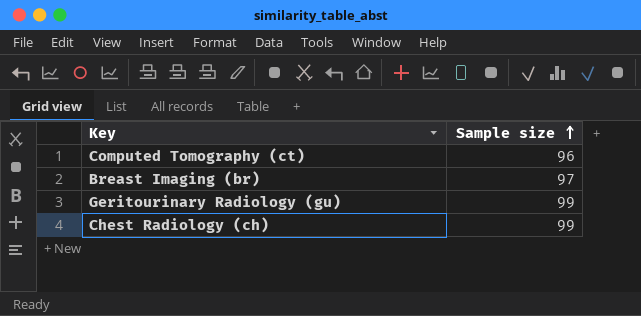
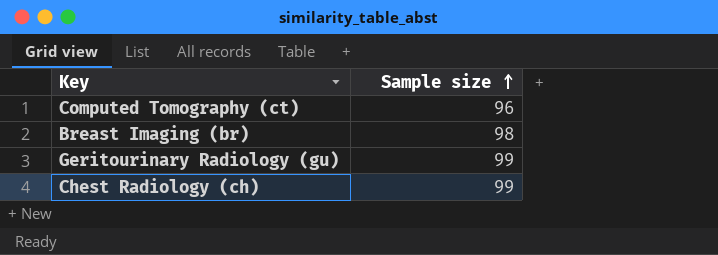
Breast Imaging (br) | Sample size: 97 -> 98

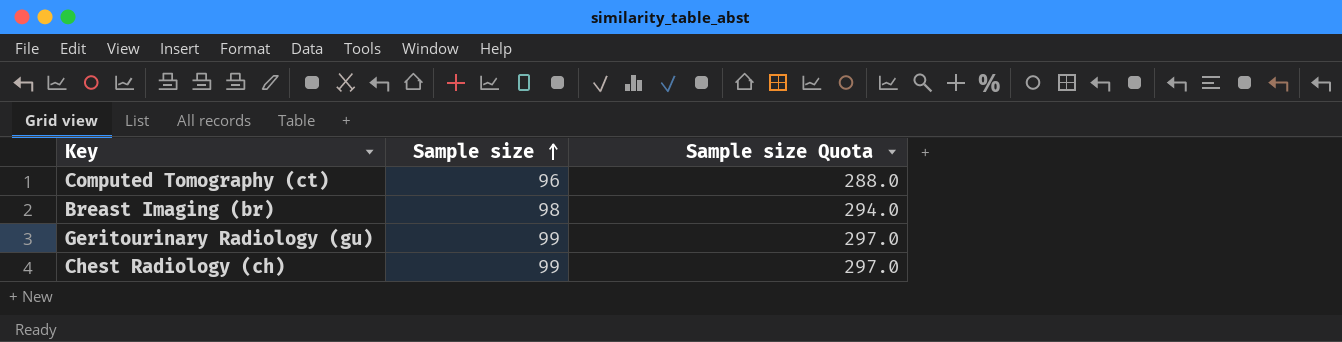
column Sample size Quota | formula: none -> [Sample size] * 3

